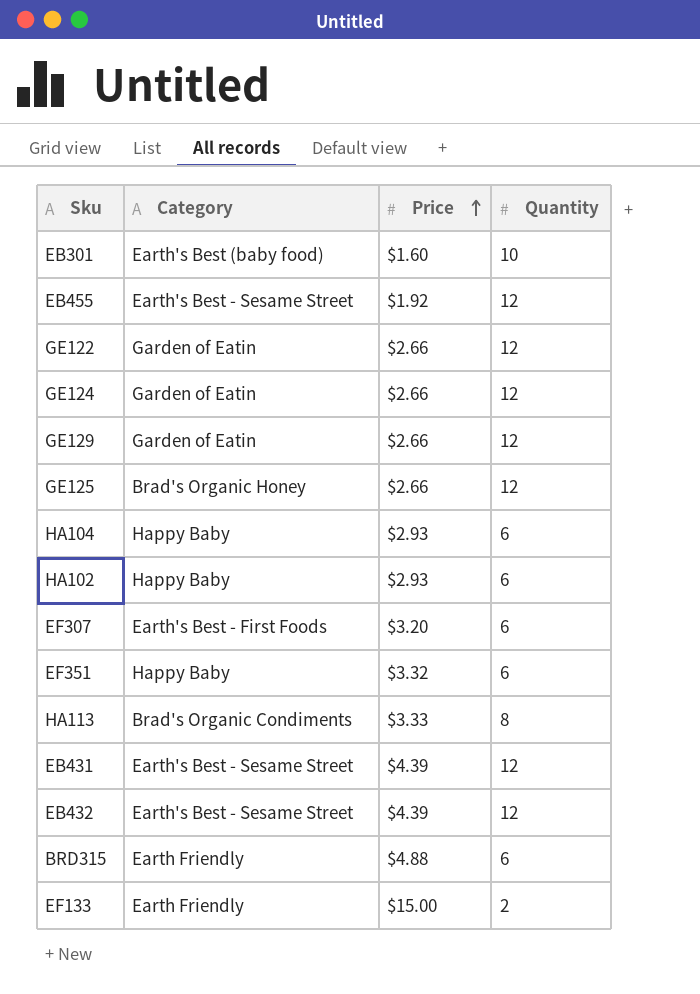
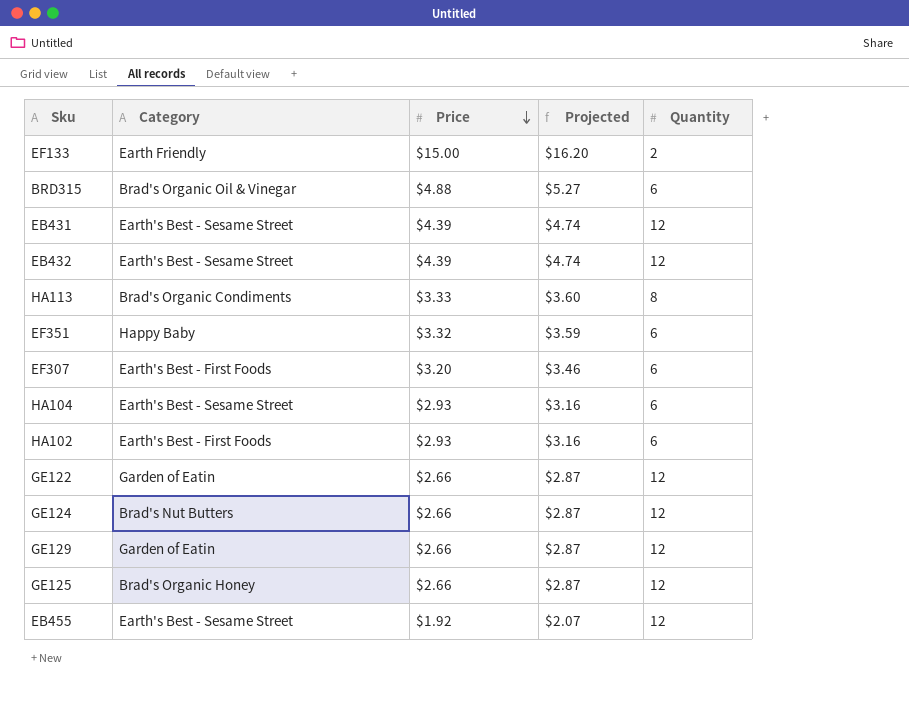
row order: Price ascending -> Price descending
column Projected | formula: none -> [Price] * 1.08
row EB301: Earth's Best (baby food) | $1.60 | 10 -> none
BRD315 | Category: Earth Friendly -> Brad's Organic Oil & Vinegar
HA104 | Category: Happy Baby -> Earth's Best - Sesame Street
HA102 | Category: Happy Baby -> Earth's Best - First Foods
GE124 | Category: Garden of Eatin -> Brad's Nut Butters

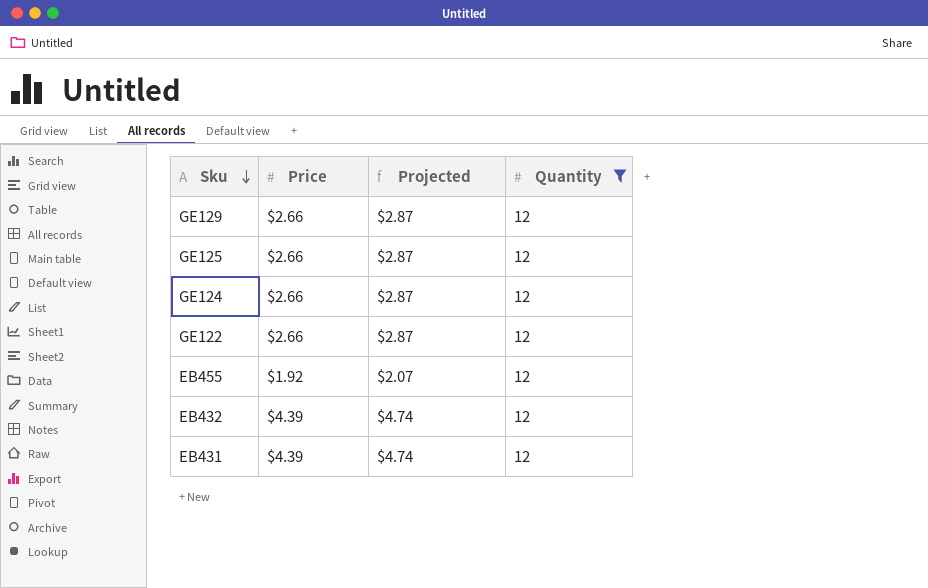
filter: none -> Quantity = 12
row order: Price descending -> Sku descending
column Category | position: 2 -> none

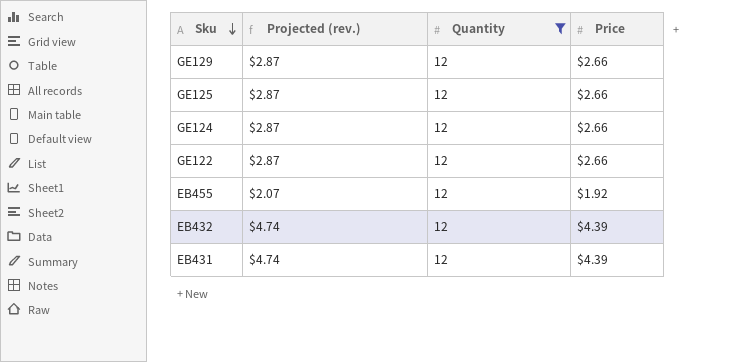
column name: Projected -> Projected (rev.)
column Price | position: 2 -> 4

